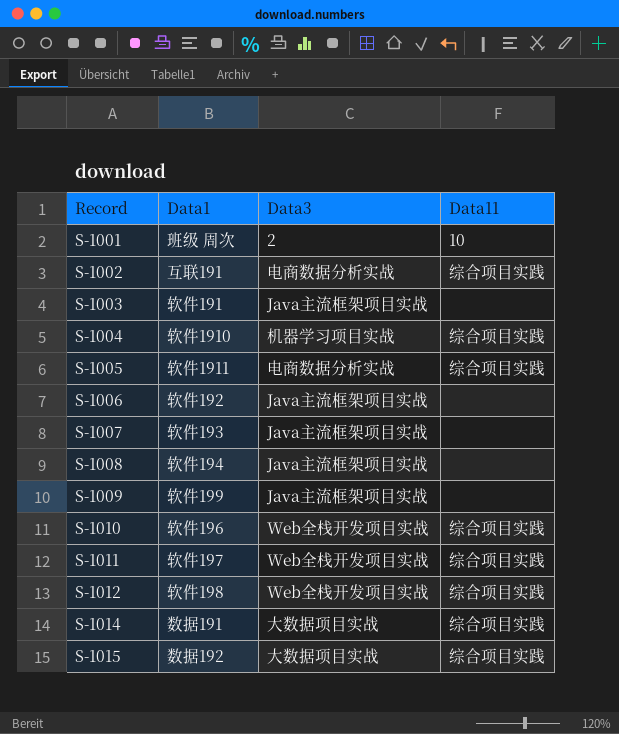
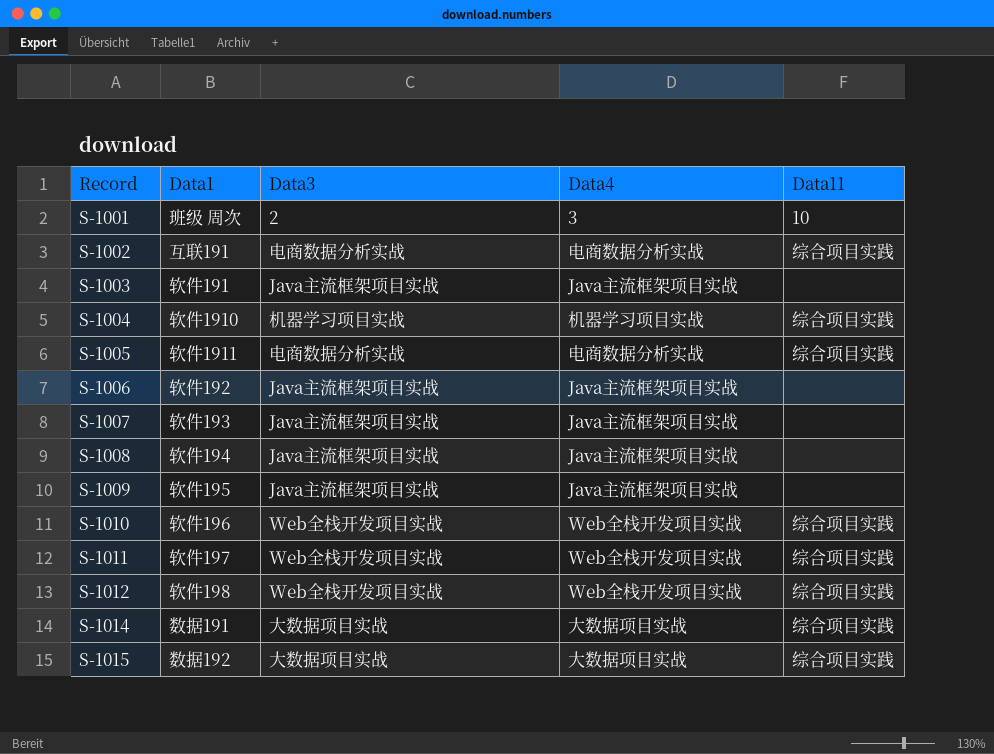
column Data4 | position: none -> 4
S-1009 | Data1: 软件199 -> 软件195

